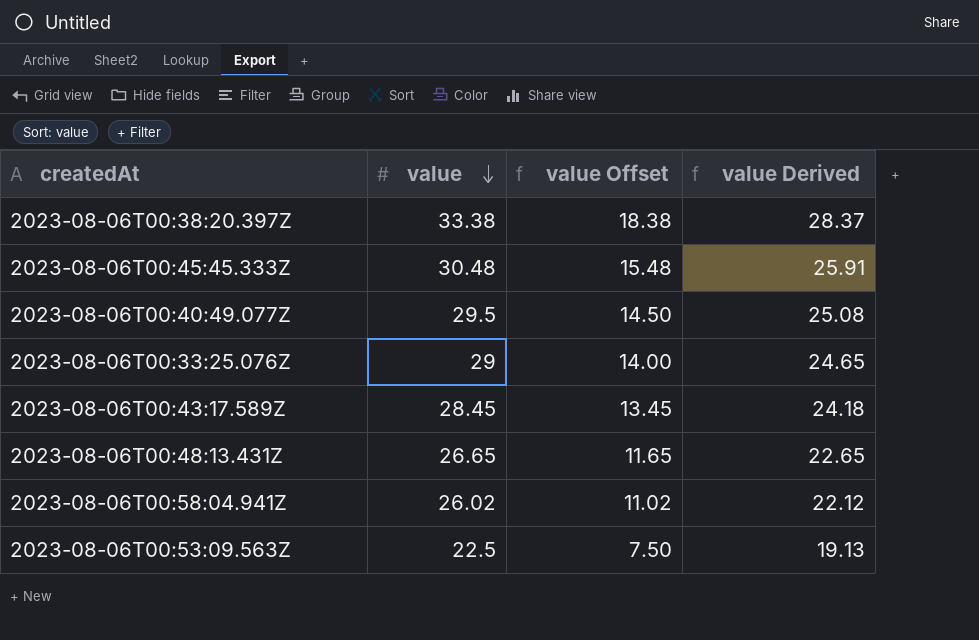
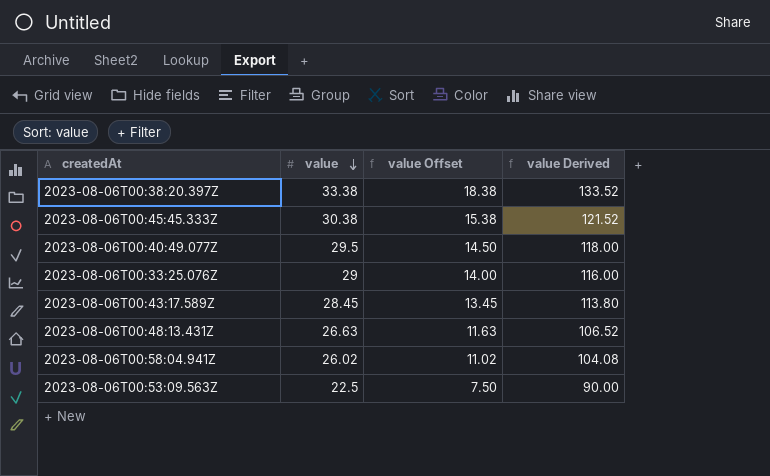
column value Derived | formula: [value] * 0.85 -> [value] * 4
2023-08-06T00:45:45.333Z | value: 30.48 -> 30.38
2023-08-06T00:45:45.333Z | value Offset: 15.48 -> 15.38
2023-08-06T00:48:13.431Z | value: 26.65 -> 26.63
2023-08-06T00:48:13.431Z | value Offset: 11.65 -> 11.63

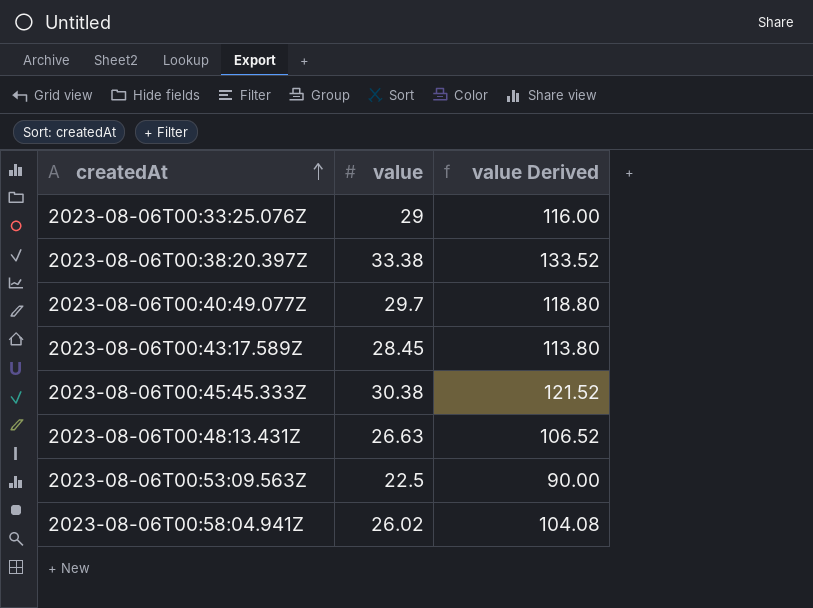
row order: value descending -> createdAt ascending
column value Offset | formula: [value] - 15 -> none
2023-08-06T00:40:49.077Z | value: 29.5 -> 29.7
2023-08-06T00:40:49.077Z | value Derived: 118.00 -> 118.80

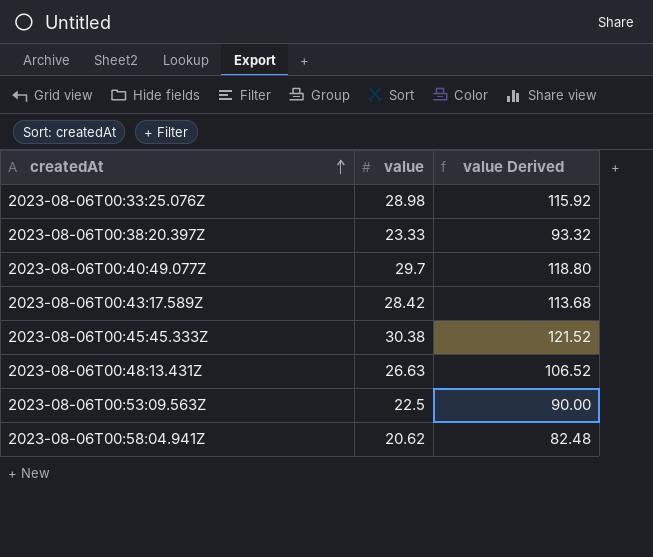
2023-08-06T00:33:25.076Z | value: 29 -> 28.98
2023-08-06T00:33:25.076Z | value Derived: 116.00 -> 115.92
2023-08-06T00:38:20.397Z | value: 33.38 -> 23.33
2023-08-06T00:38:20.397Z | value Derived: 133.52 -> 93.32
2023-08-06T00:43:17.589Z | value: 28.45 -> 28.42
2023-08-06T00:43:17.589Z | value Derived: 113.80 -> 113.68
2023-08-06T00:58:04.941Z | value: 26.02 -> 20.62
2023-08-06T00:58:04.941Z | value Derived: 104.08 -> 82.48

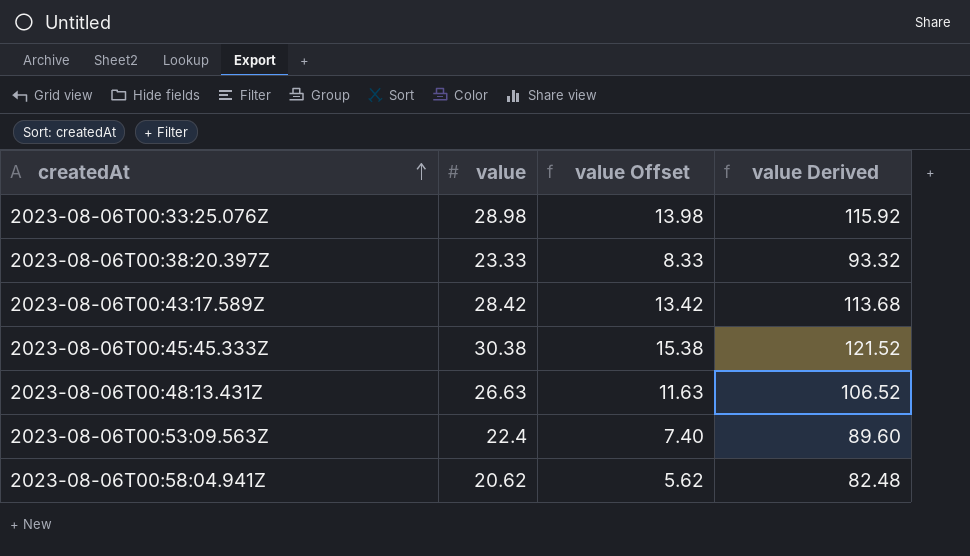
column value Offset | formula: none -> [value] - 15
row 2023-08-06T00:40:49.077Z: 29.7 | 118.80 -> none
2023-08-06T00:53:09.563Z | value: 22.5 -> 22.4
2023-08-06T00:53:09.563Z | value Derived: 90.00 -> 89.60

